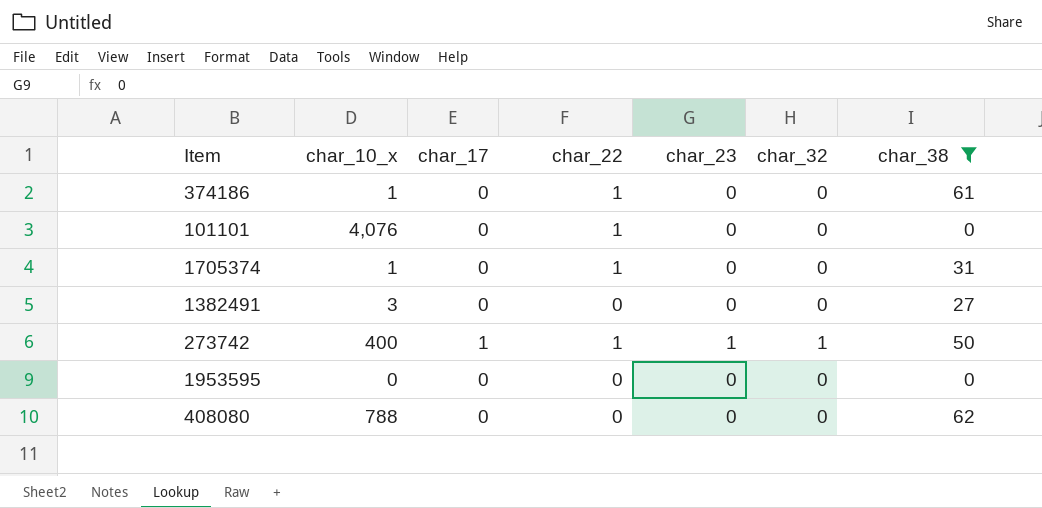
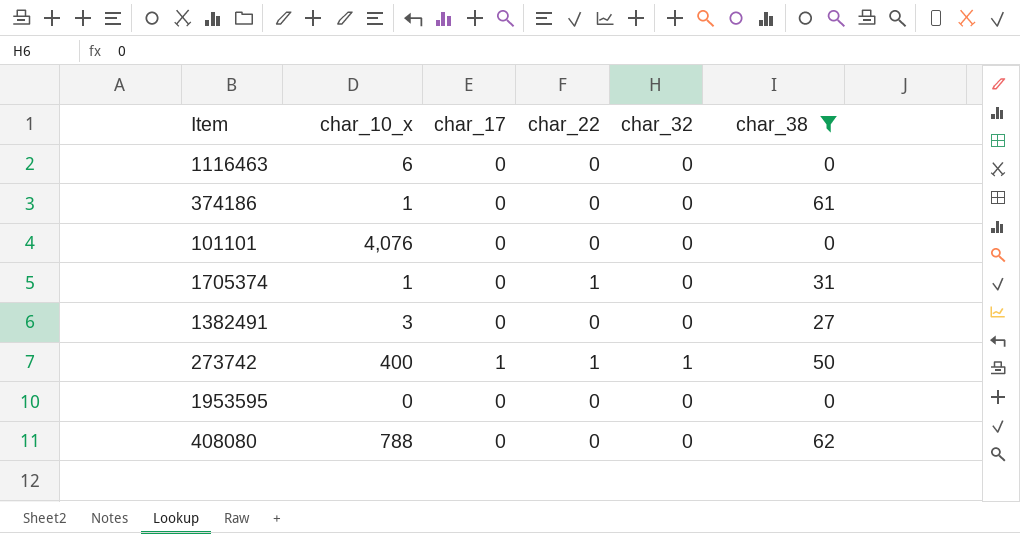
column char_23 | position: 5 -> none
row 1116463: none -> 6 | 0 | 0 | 0 | 0
374186 | char_22: 1 -> 0
101101 | char_22: 1 -> 0

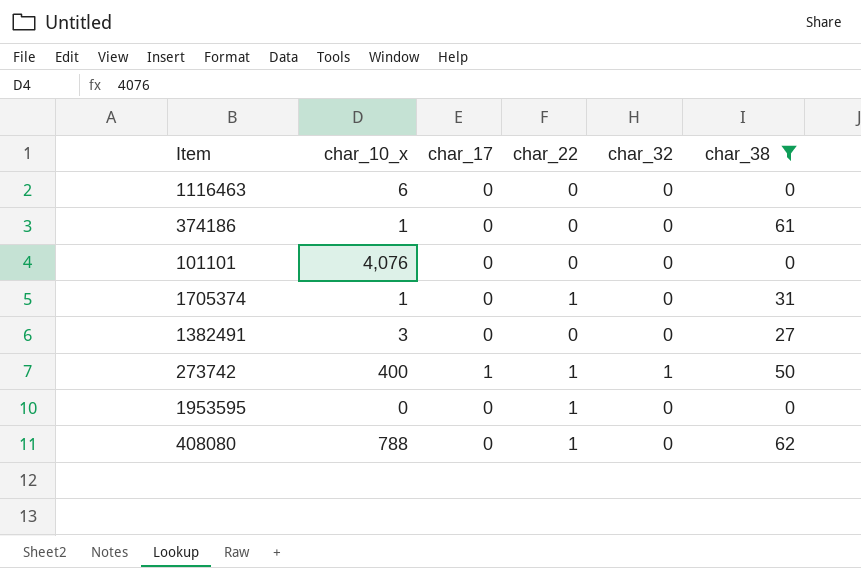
1953595 | char_22: 0 -> 1
408080 | char_22: 0 -> 1

